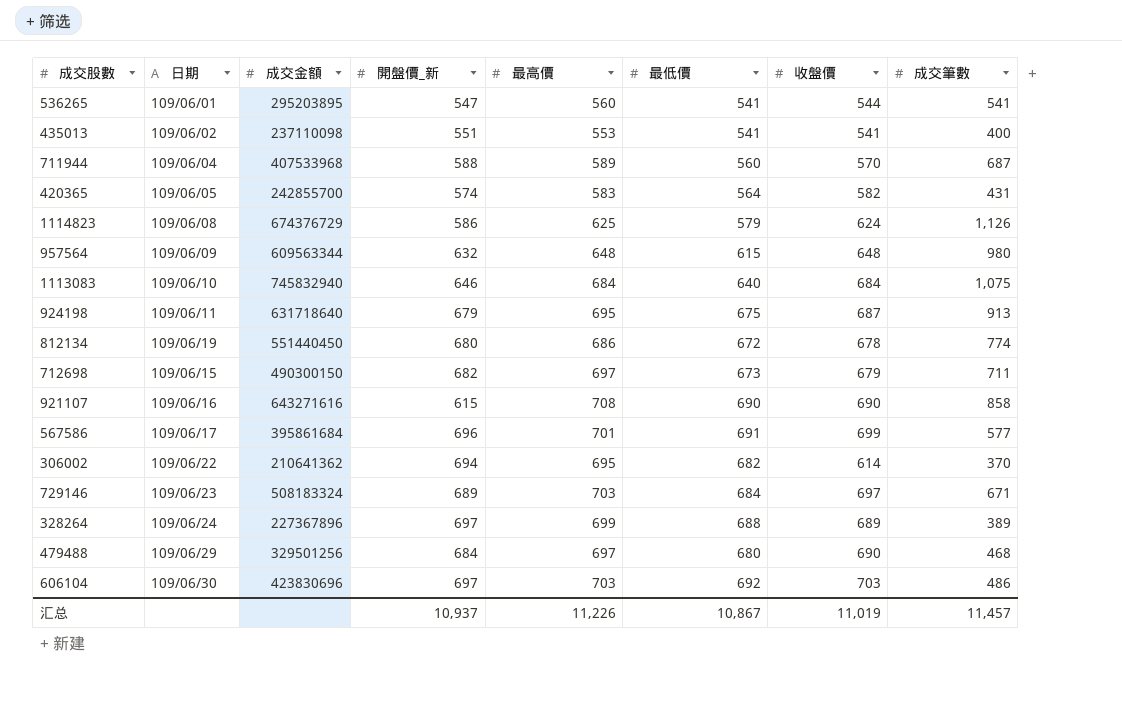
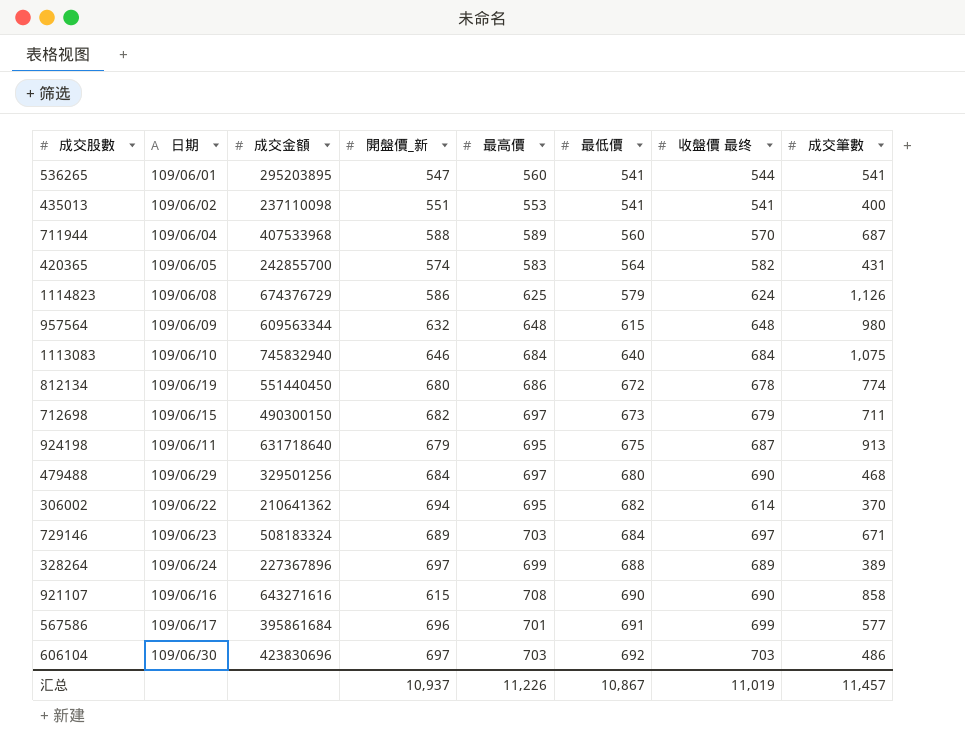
row order: none -> 最低價 ascending
column name: 收盤價 -> 收盤價 最终

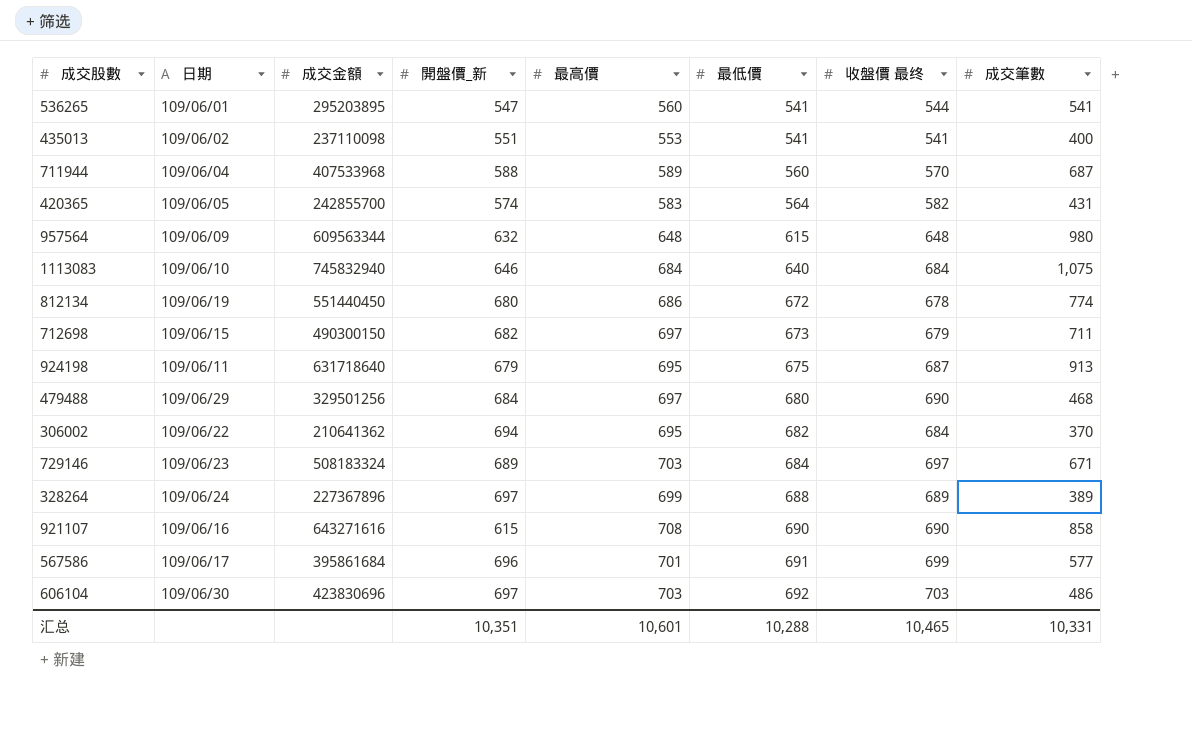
row 1114823: 109/06/08 | 674376729 | 586 | 625 | 579 | 624 | 1,126 -> none
306002 | 收盤價 最终: 614 -> 684
汇总 | 開盤價_新: 10,937 -> 10,351
汇总 | 最高價: 11,226 -> 10,601
汇总 | 最低價: 10,867 -> 10,288
汇总 | 收盤價 最终: 11,019 -> 10,465
汇总 | 成交筆數: 11,457 -> 10,331

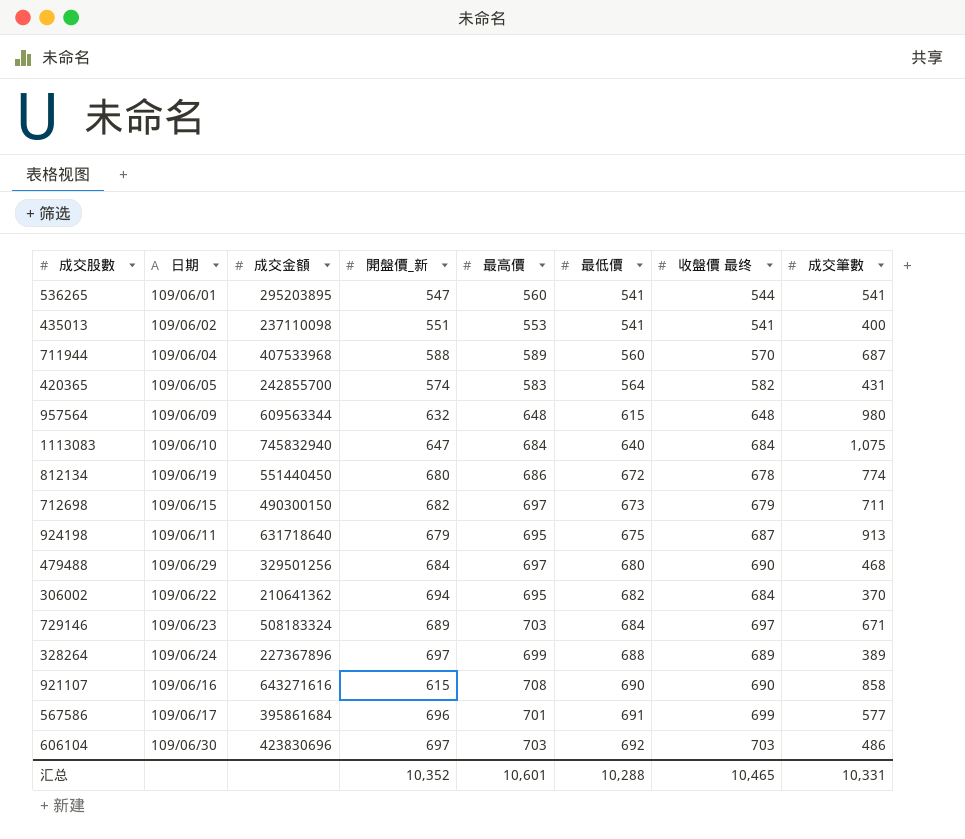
1113083 | 開盤價_新: 646 -> 647
汇总 | 開盤價_新: 10,351 -> 10,352

